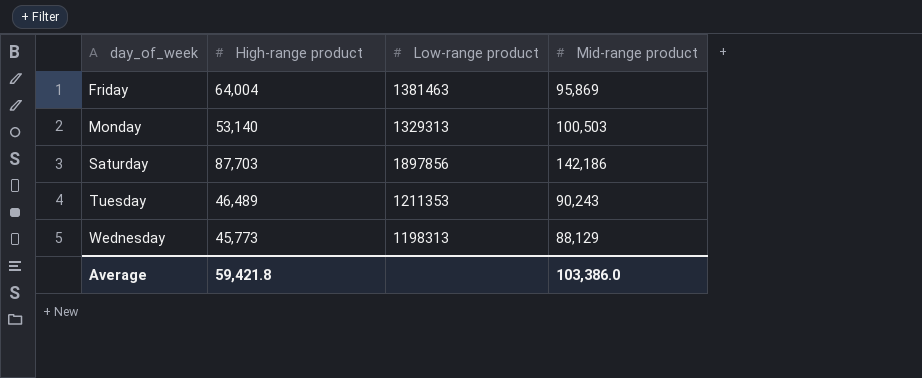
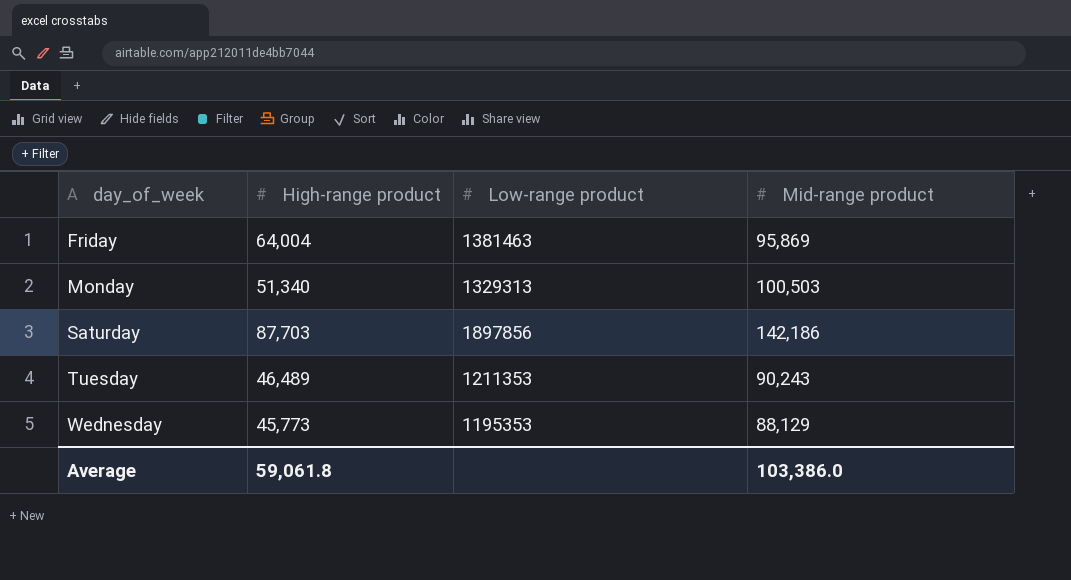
Monday | High-range product: 53,140 -> 51,340
Wednesday | Low-range product: 1198313 -> 1195353
Average | High-range product: 59,421.8 -> 59,061.8

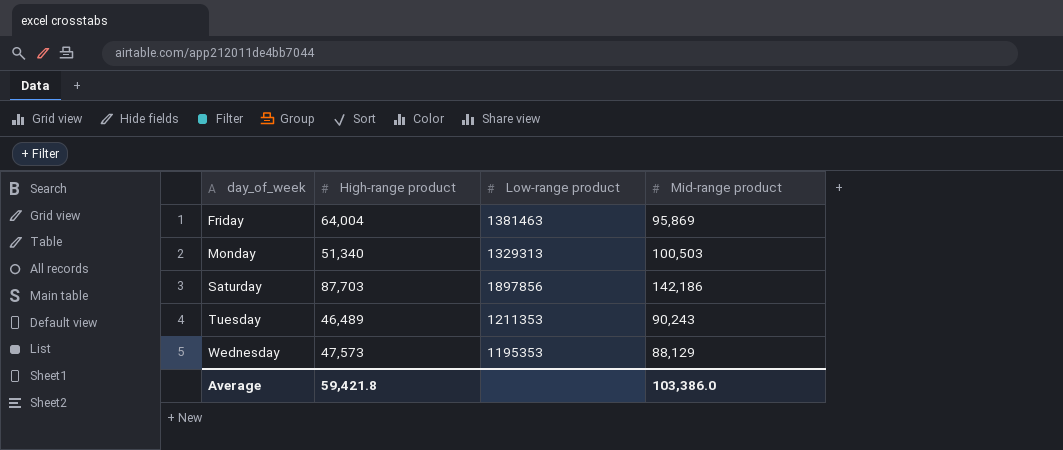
Wednesday | High-range product: 45,773 -> 47,573
Average | High-range product: 59,061.8 -> 59,421.8

